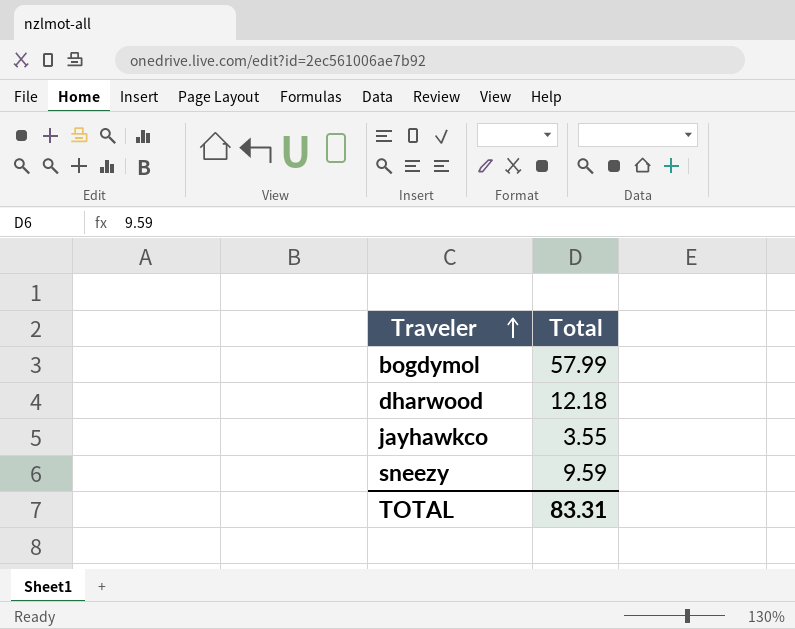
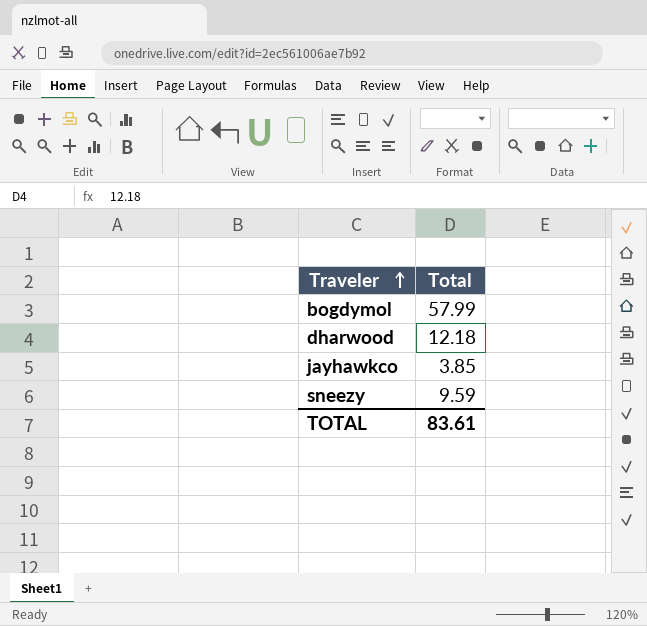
jayhawkco | Total: 3.55 -> 3.85
TOTAL | Total: 83.31 -> 83.61

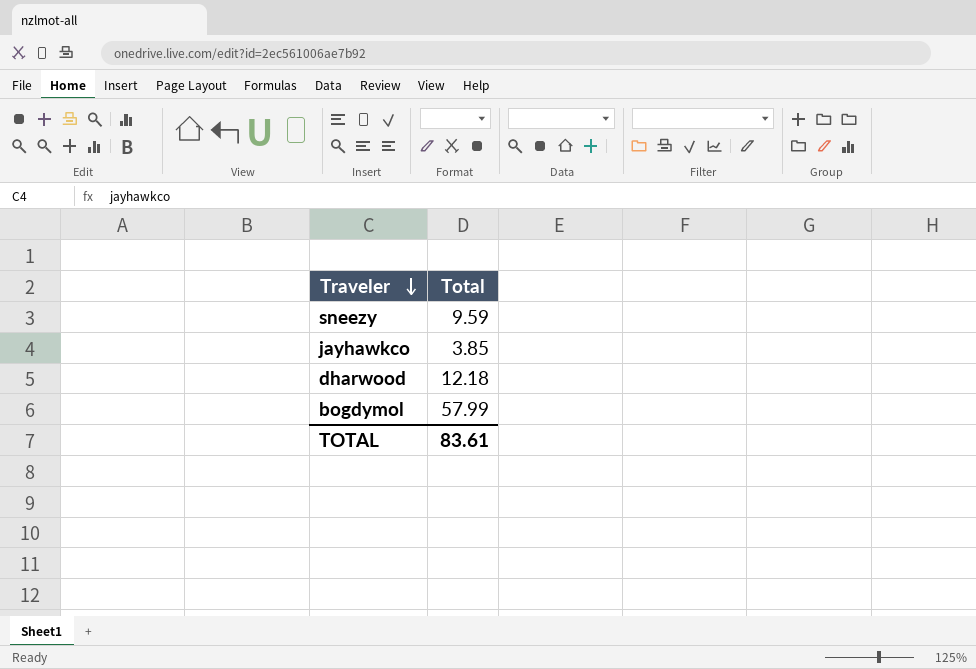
row order: Traveler ascending -> Traveler descending

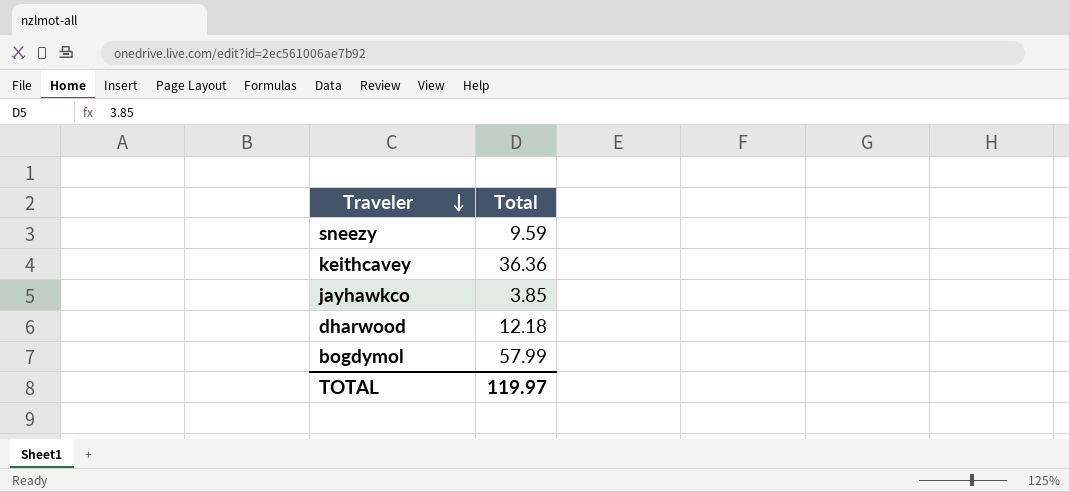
row keithcavey: none -> 36.36
TOTAL | Total: 83.61 -> 119.97

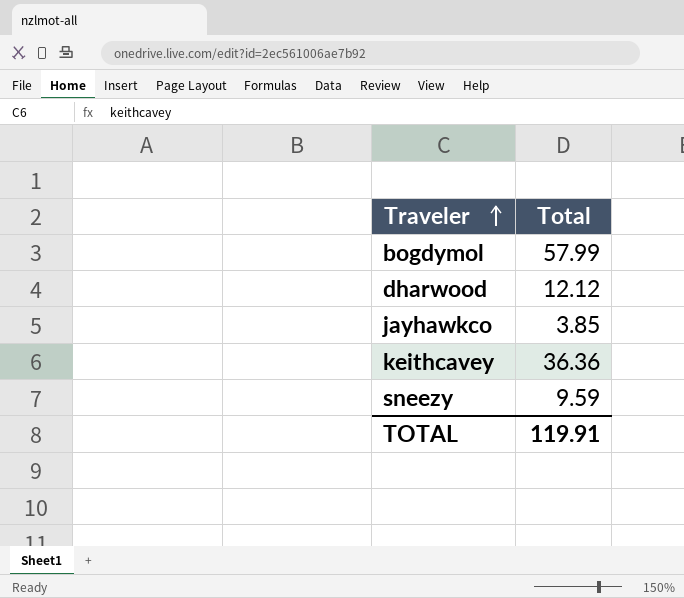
row order: Traveler descending -> Traveler ascending
dharwood | Total: 12.18 -> 12.12
TOTAL | Total: 119.97 -> 119.91

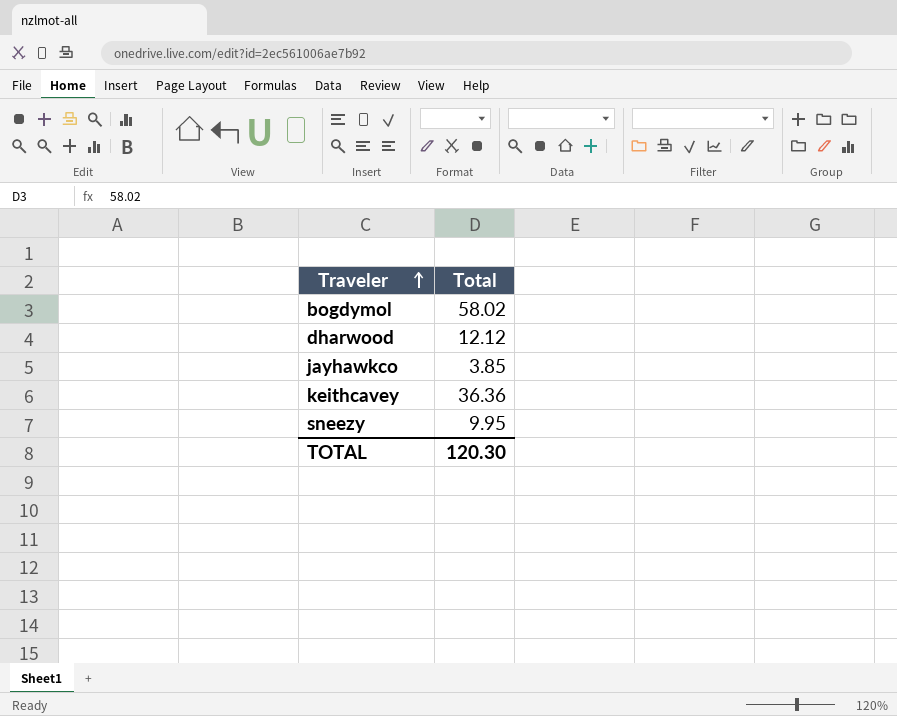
bogdymol | Total: 57.99 -> 58.02
sneezy | Total: 9.59 -> 9.95
TOTAL | Total: 119.91 -> 120.30

